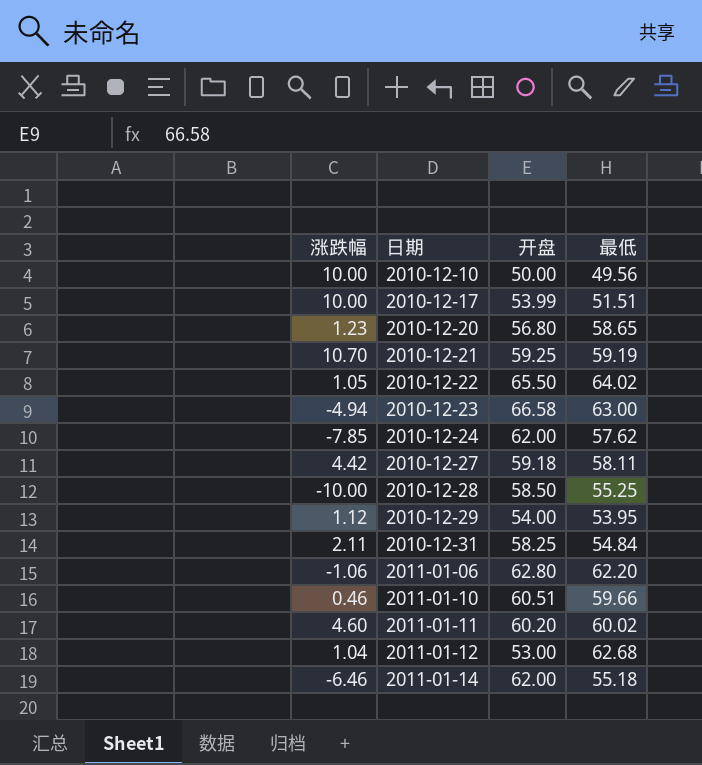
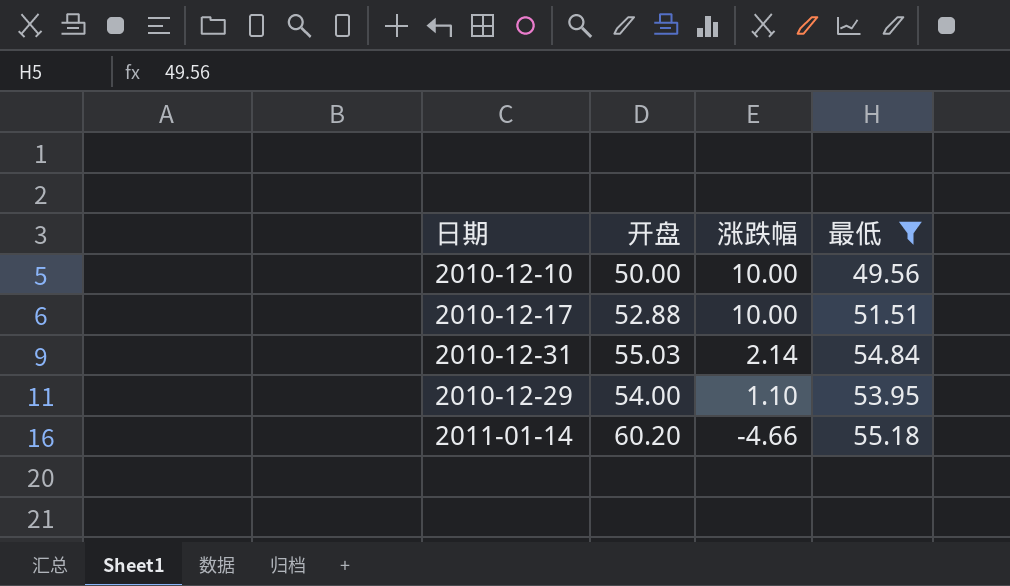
filter: none -> 最低 <= 55.18
row order: 日期 ascending -> 涨跌幅 descending
column 涨跌幅 | position: 1 -> 3
2010-12-17 | 开盘: 53.99 -> 52.88
2010-12-31 | 开盘: 58.25 -> 55.03
2010-12-31 | 涨跌幅: 2.11 -> 2.14
2010-12-29 | 涨跌幅: 1.12 -> 1.10
2011-01-14 | 开盘: 62.00 -> 60.20
2011-01-14 | 涨跌幅: -6.46 -> -4.66

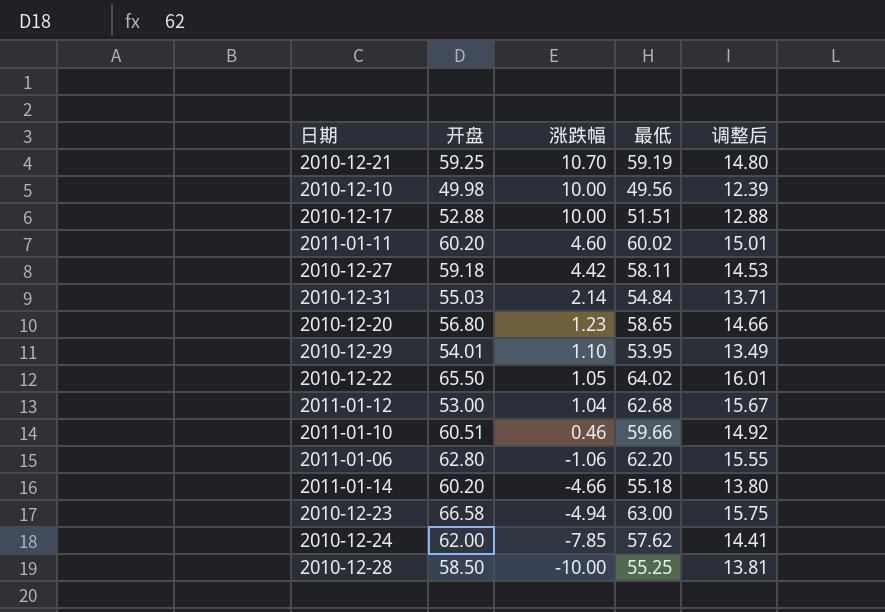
filter: 最低 <= 55.18 -> none
column 调整后 | formula: none -> [最低] * 0.25
2010-12-10 | 开盘: 50.00 -> 49.98
2010-12-29 | 开盘: 54.00 -> 54.01

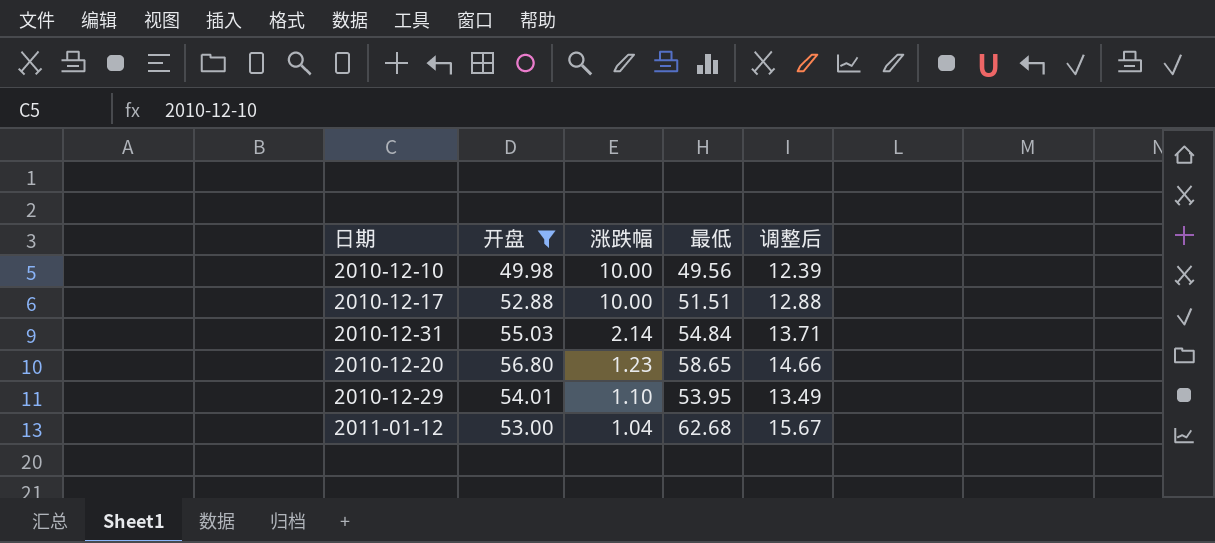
filter: none -> 开盘 <= 56.80

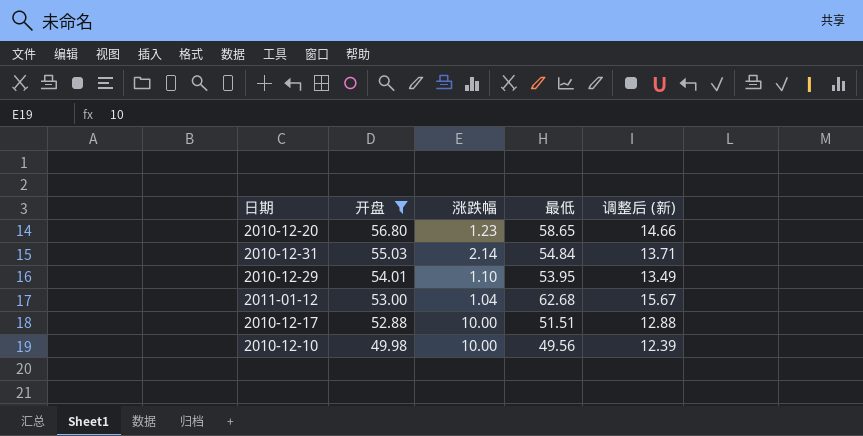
row order: 涨跌幅 descending -> 开盘 descending
column name: 调整后 -> 调整后 (新)

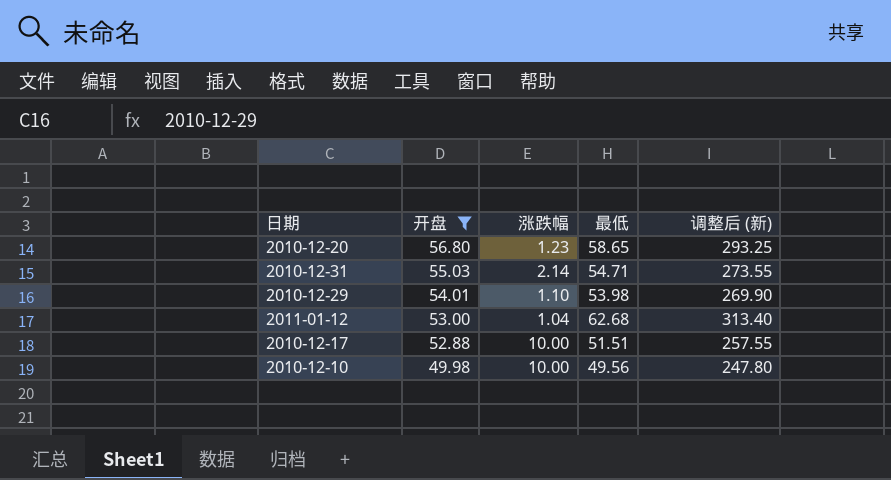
column 调整后 (新) | formula: [最低] * 0.25 -> [最低] * 5
2010-12-31 | 最低: 54.84 -> 54.71
2010-12-29 | 最低: 53.95 -> 53.98

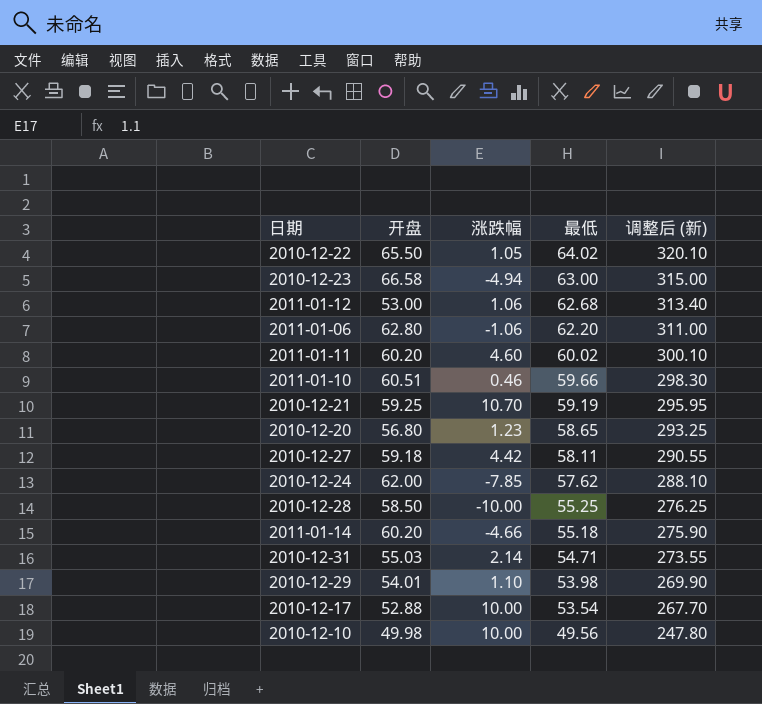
filter: 开盘 <= 56.80 -> none
row order: 开盘 descending -> 最低 descending
2011-01-12 | 涨跌幅: 1.04 -> 1.06
2010-12-17 | 最低: 51.51 -> 53.54
2010-12-17 | 调整后 (新): 257.55 -> 267.70

